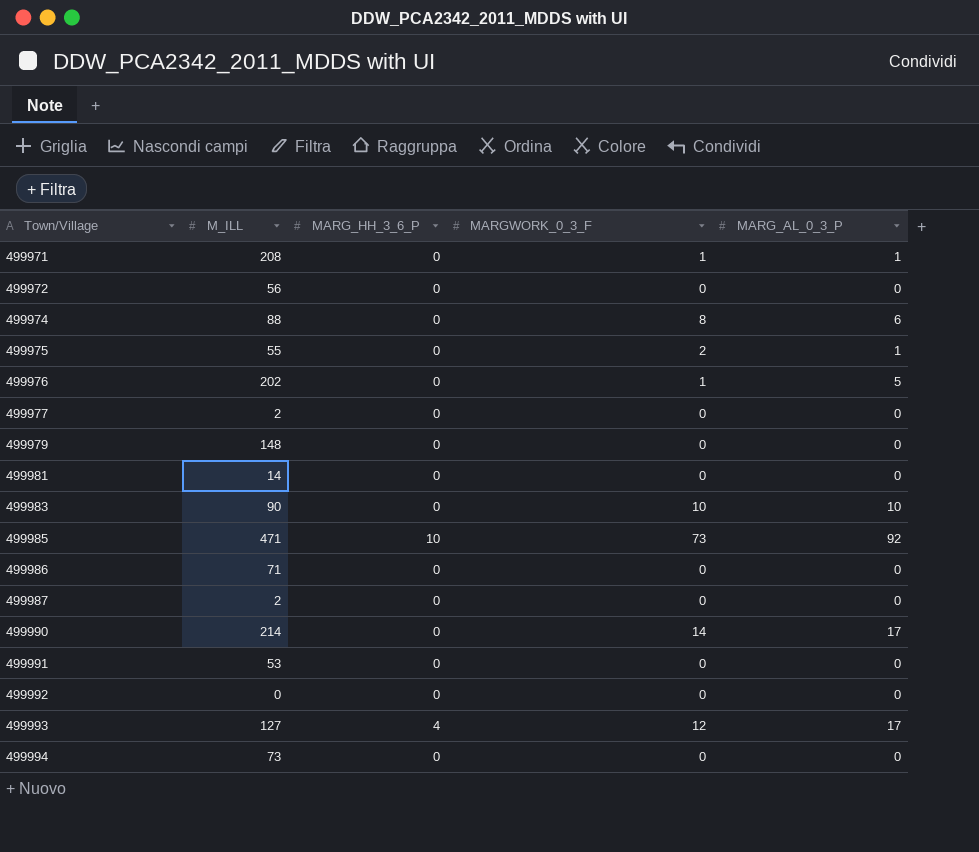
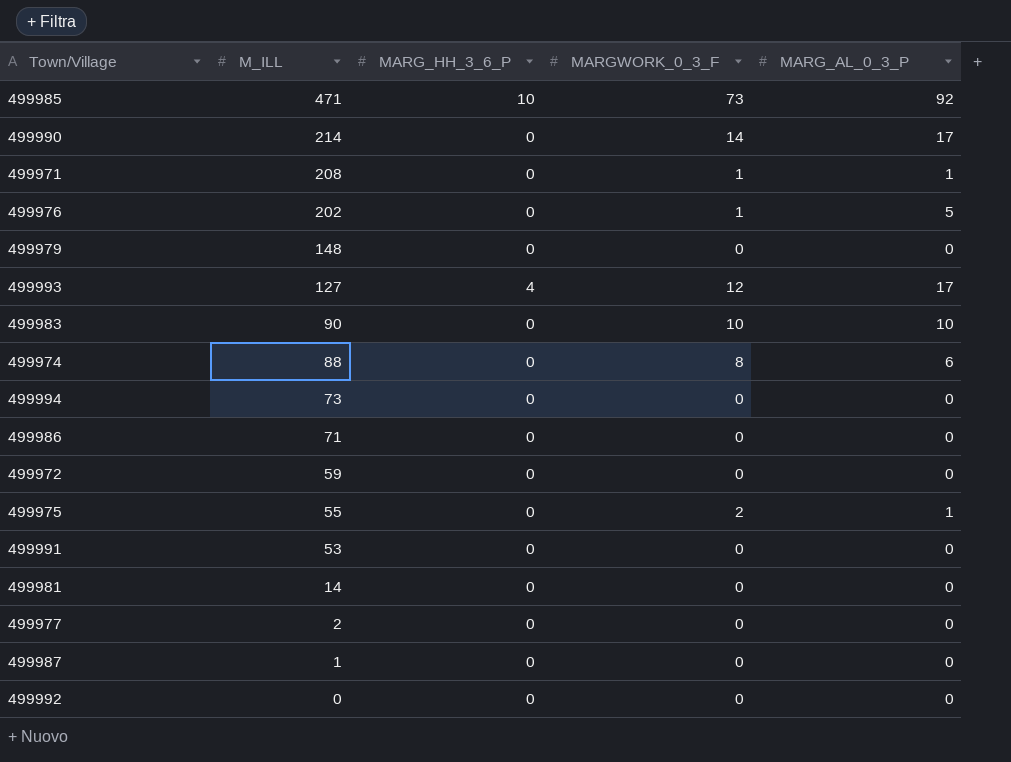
row order: Town/Village ascending -> M_ILL descending
499972 | M_ILL: 56 -> 59
499987 | M_ILL: 2 -> 1

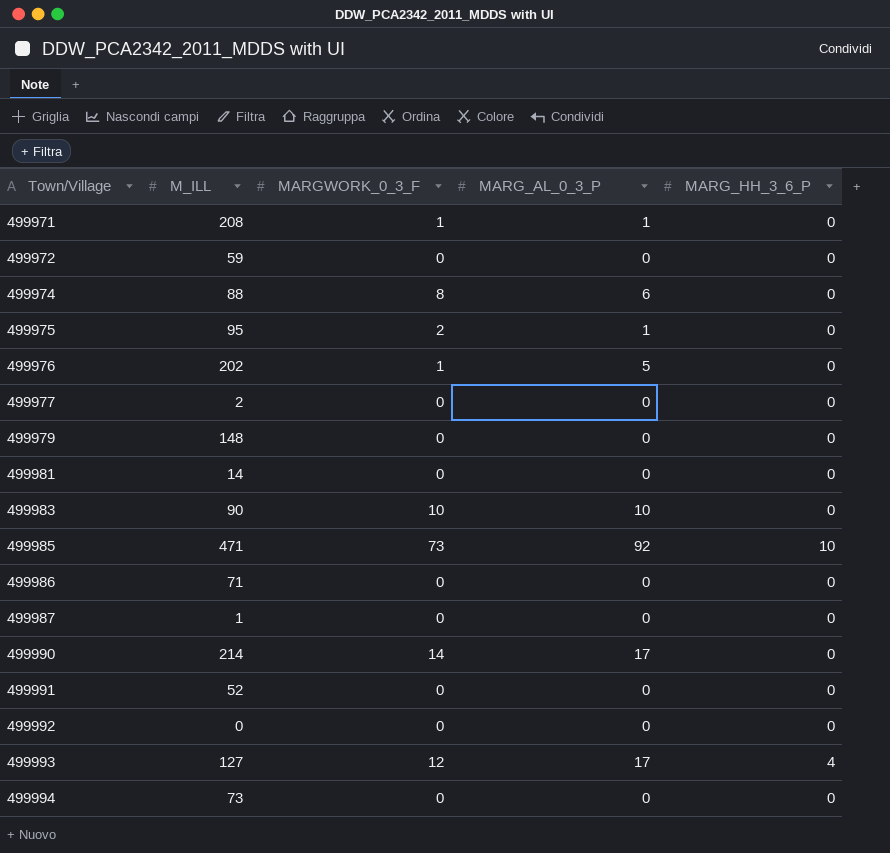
row order: M_ILL descending -> Town/Village ascending
column MARG_HH_3_6_P | position: 3 -> 5
499975 | M_ILL: 55 -> 95
499991 | M_ILL: 53 -> 52

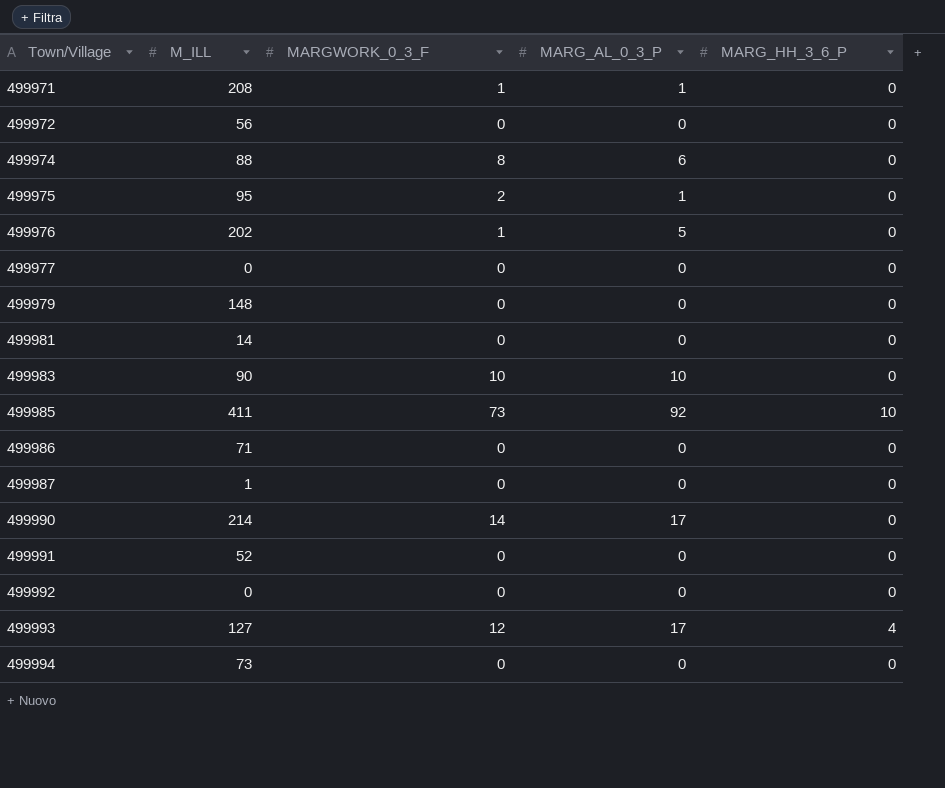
499972 | M_ILL: 59 -> 56
499977 | M_ILL: 2 -> 0
499985 | M_ILL: 471 -> 411

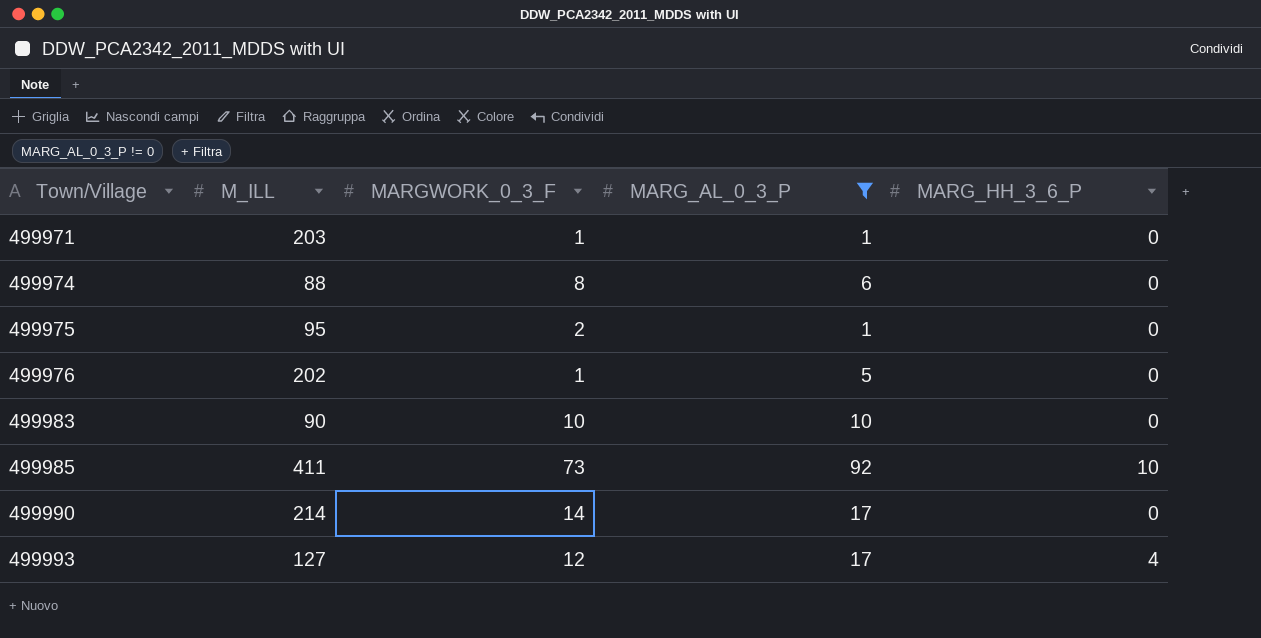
filter: none -> MARG_AL_0_3_P != 0
499971 | M_ILL: 208 -> 203

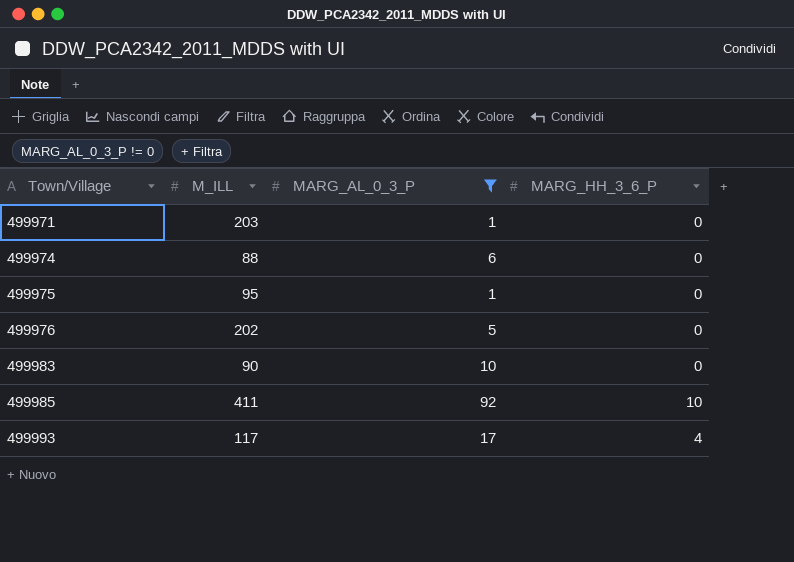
column MARGWORK_0_3_F | position: 3 -> none
row 499990: 214 | 14 | 17 | 0 -> none
499993 | M_ILL: 127 -> 117

